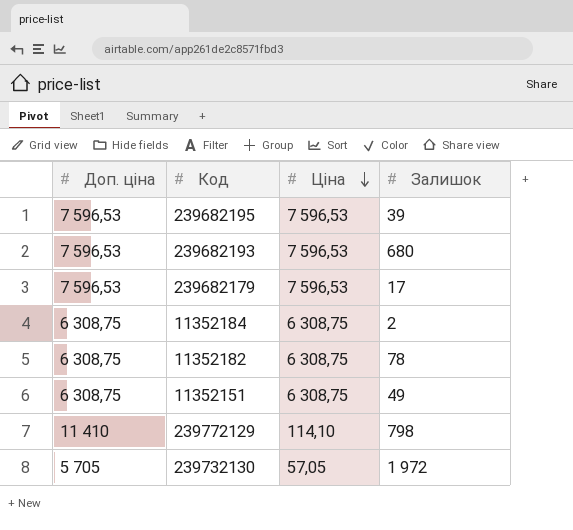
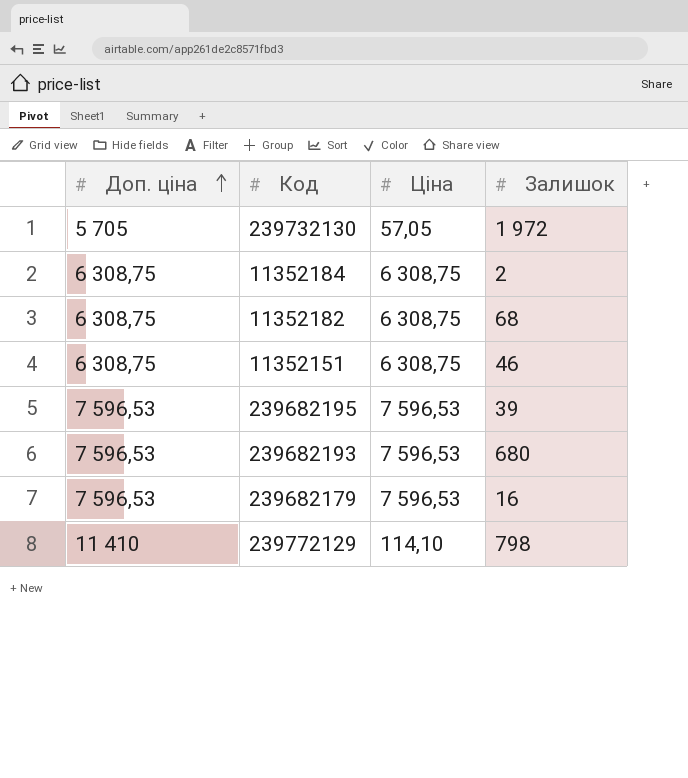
row order: Ціна descending -> Доп. ціна ascending
11352182 | Залишок: 78 -> 68
11352151 | Залишок: 49 -> 46
239682179 | Залишок: 17 -> 16

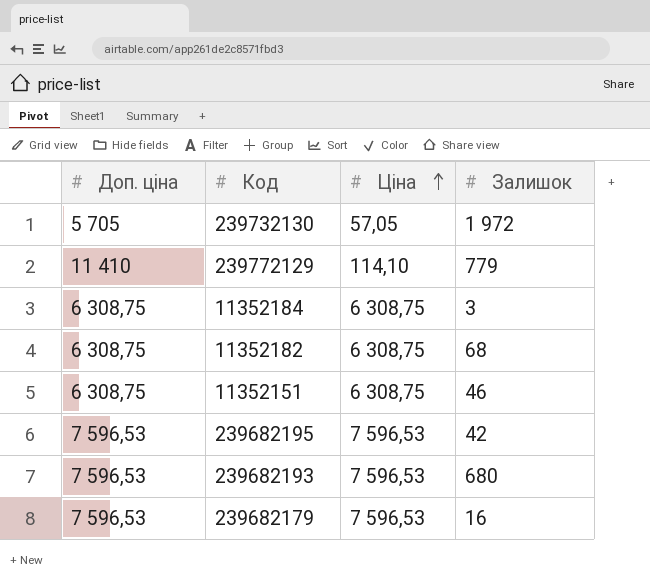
row order: Доп. ціна ascending -> Ціна ascending
239772129 | Залишок: 798 -> 779
11352184 | Залишок: 2 -> 3
239682195 | Залишок: 39 -> 42

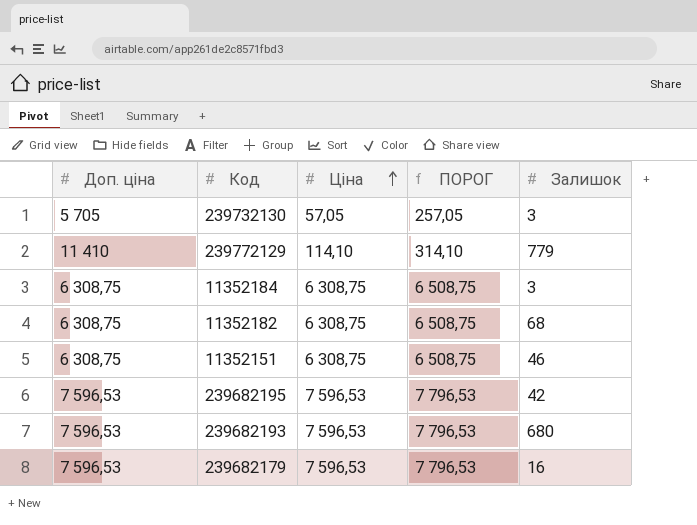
column ПОРОГ | formula: none -> [Ціна] + 200
239732130 | Залишок: 1 972 -> 3

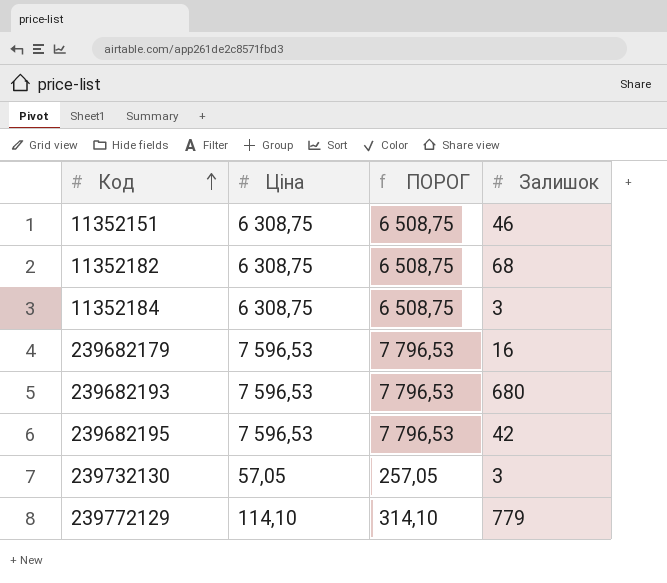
row order: Ціна ascending -> Код ascending
column Доп. ціна | position: 1 -> none

